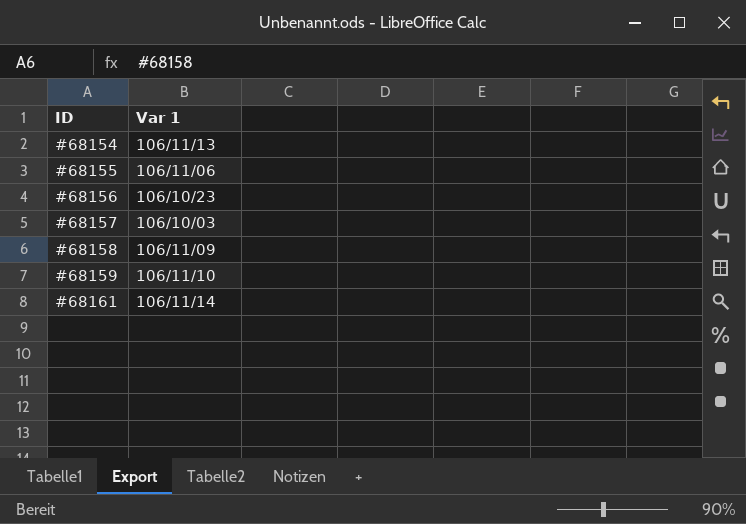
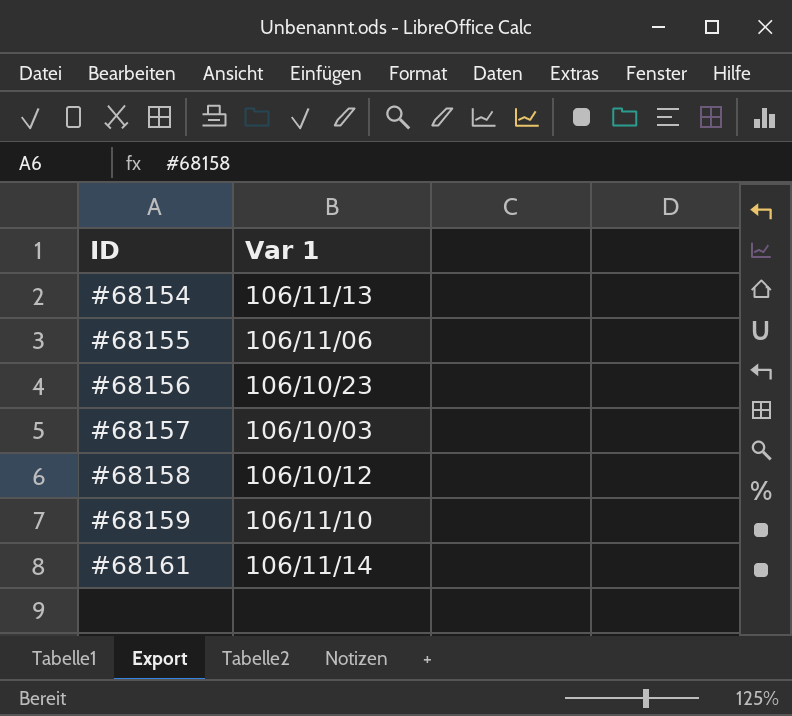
#68158 | Var 1: 106/11/09 -> 106/10/12

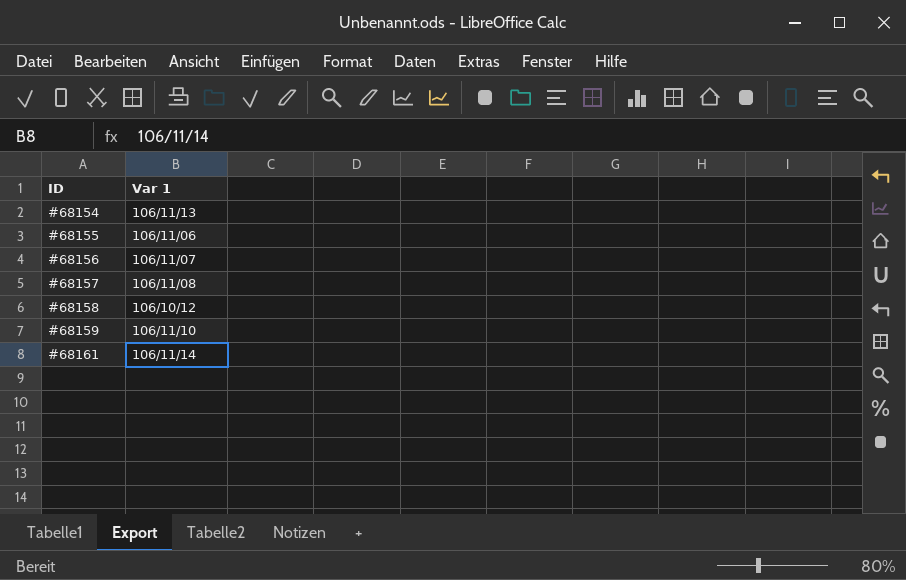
#68156 | Var 1: 106/10/23 -> 106/11/07
#68157 | Var 1: 106/10/03 -> 106/11/08

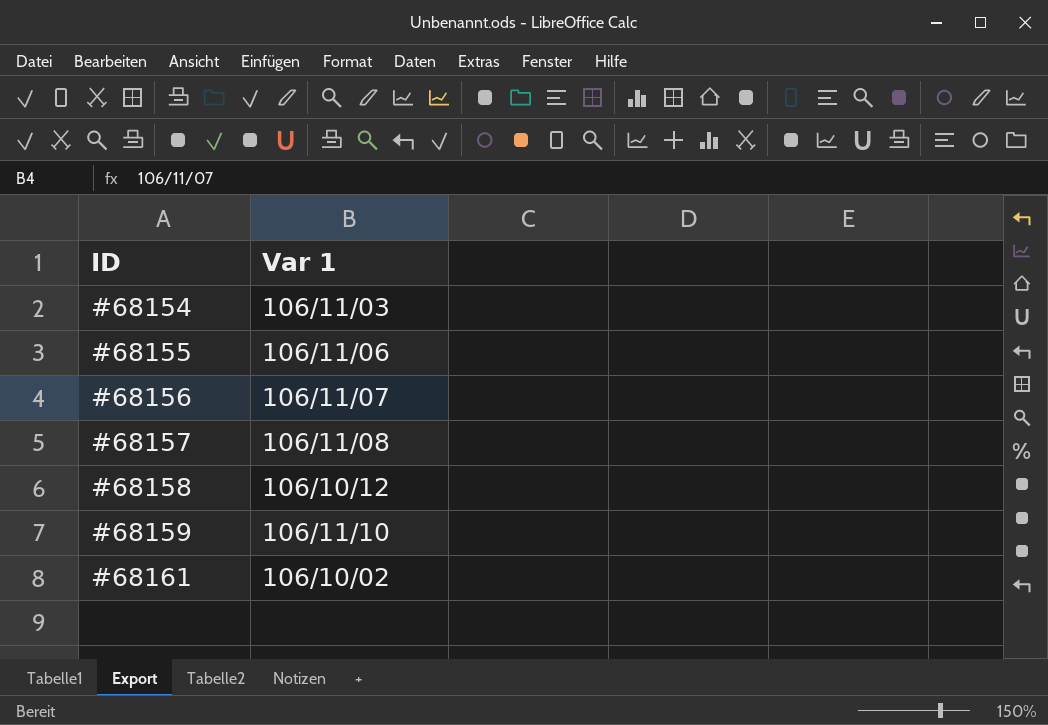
#68154 | Var 1: 106/11/13 -> 106/11/03
#68161 | Var 1: 106/11/14 -> 106/10/02

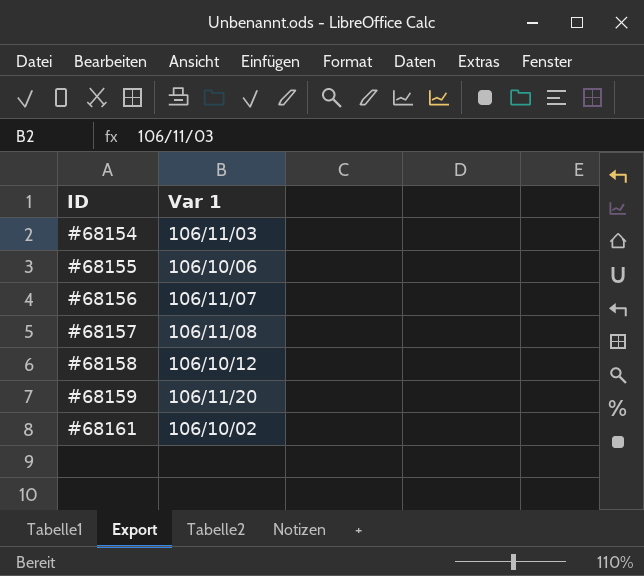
#68155 | Var 1: 106/11/06 -> 106/10/06
#68159 | Var 1: 106/11/10 -> 106/11/20

